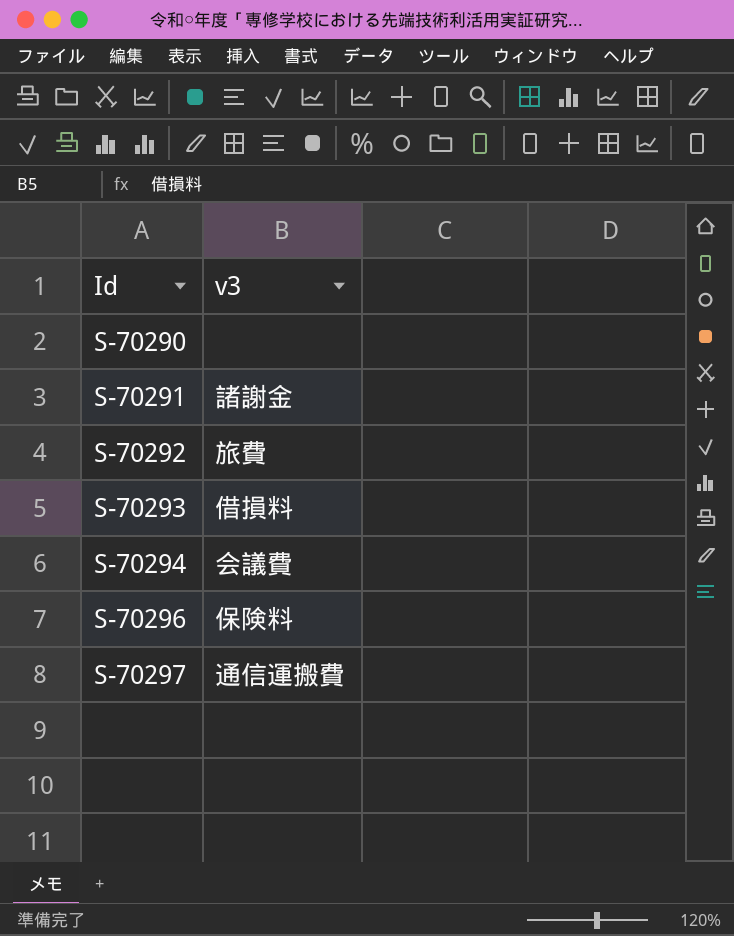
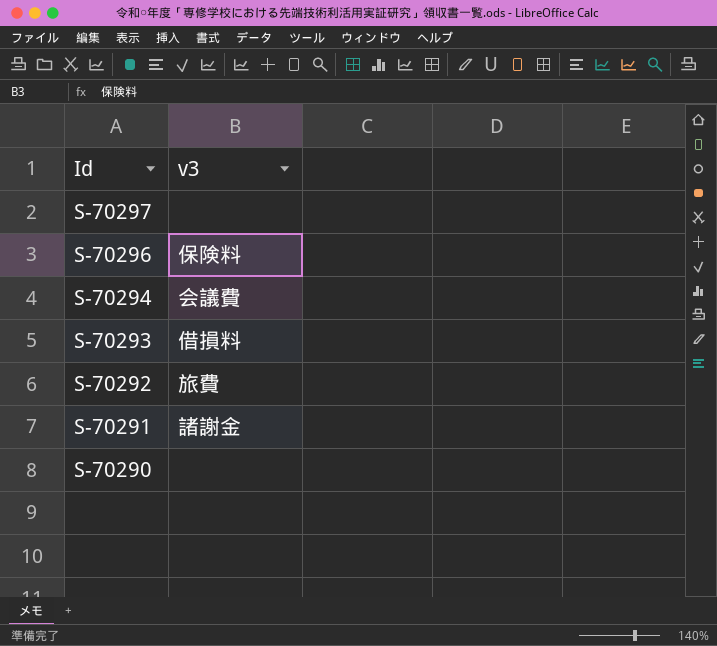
row order: Id ascending -> Id descending
S-70297 | v3: 通信運搬費 -> none

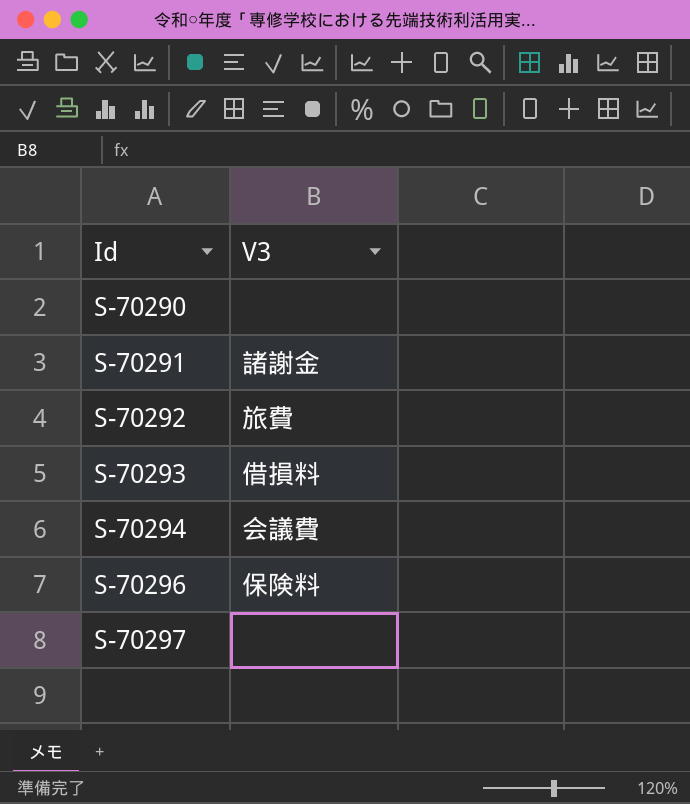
row order: Id descending -> Id ascending
column name: v3 -> V3

